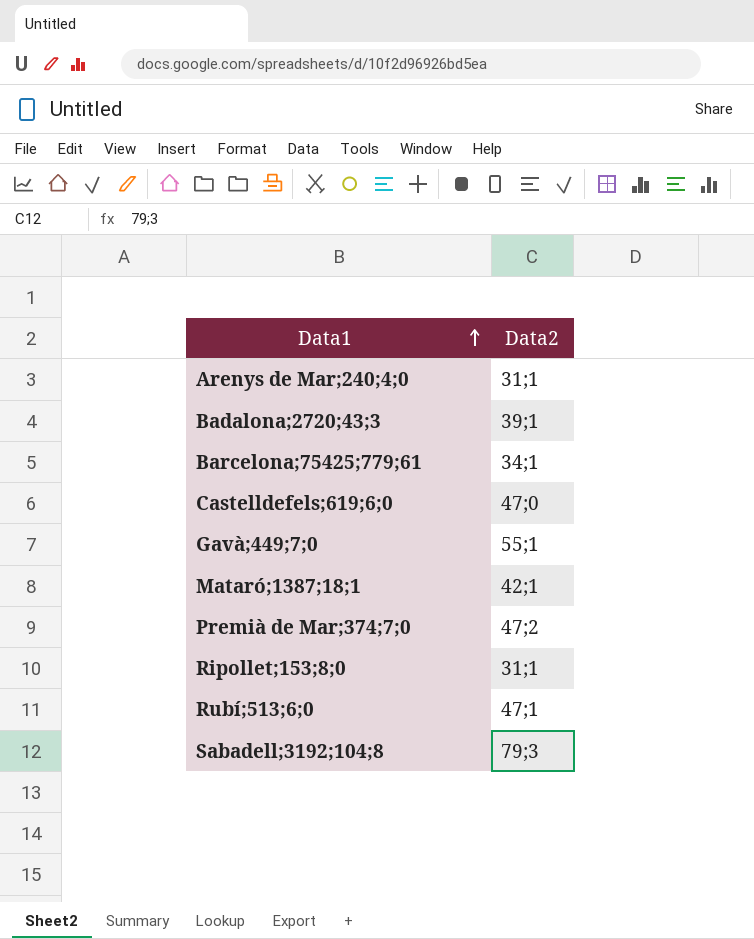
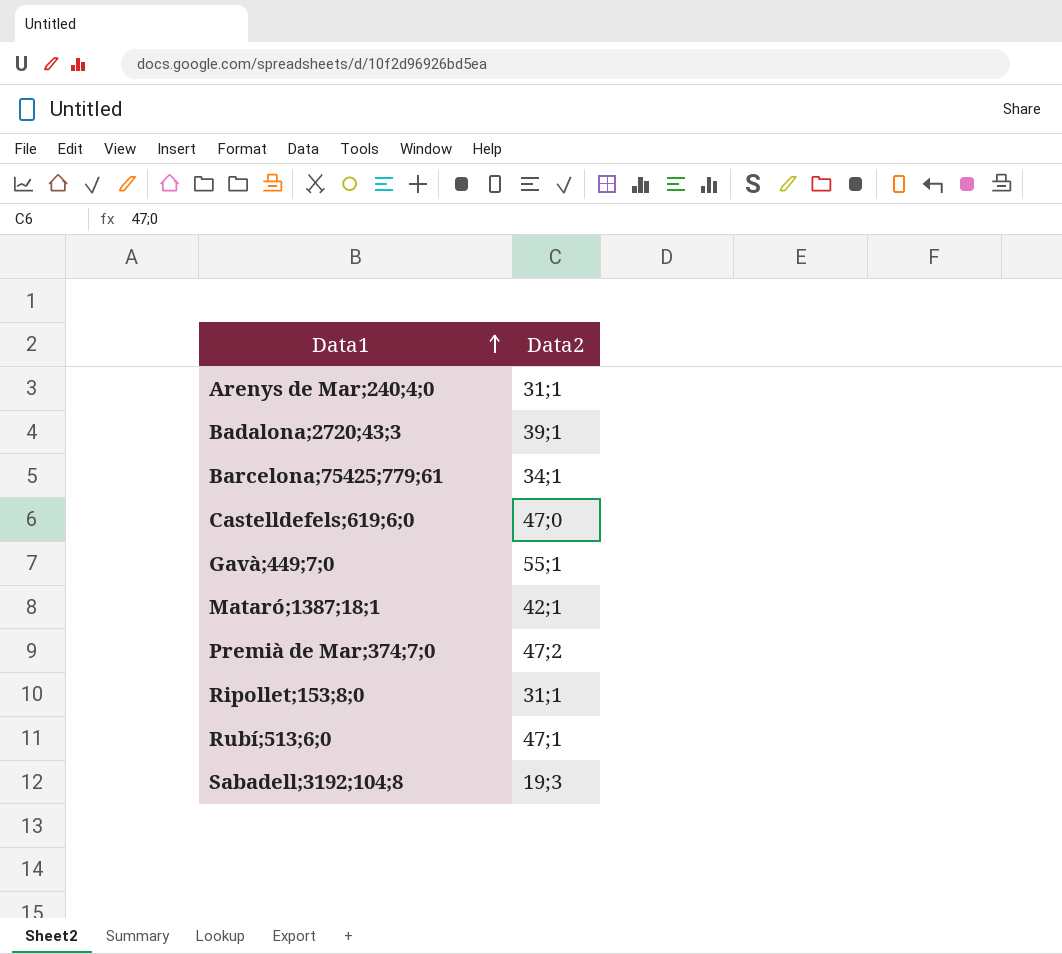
Sabadell;3192;104;8 | Data2: 79;3 -> 19;3

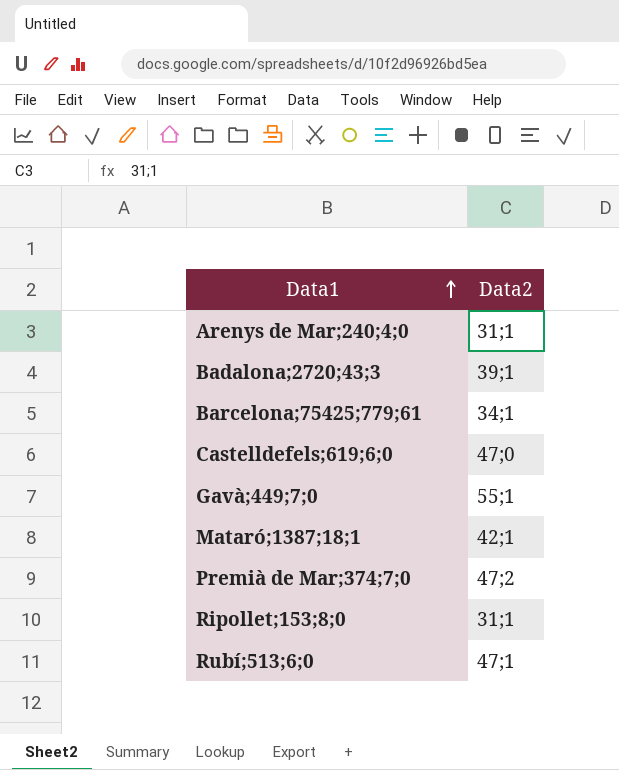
row Sabadell;3192;104;8: 19;3 -> none

